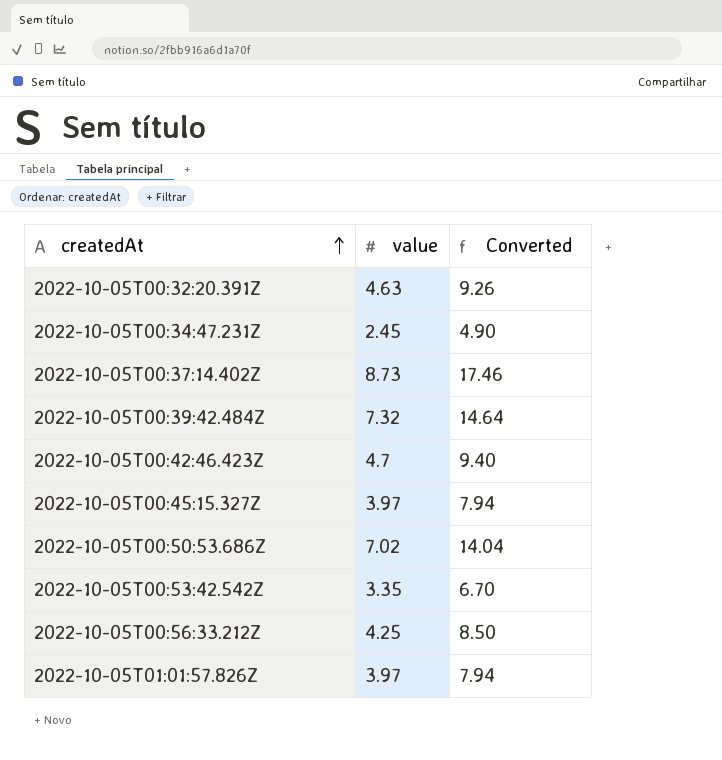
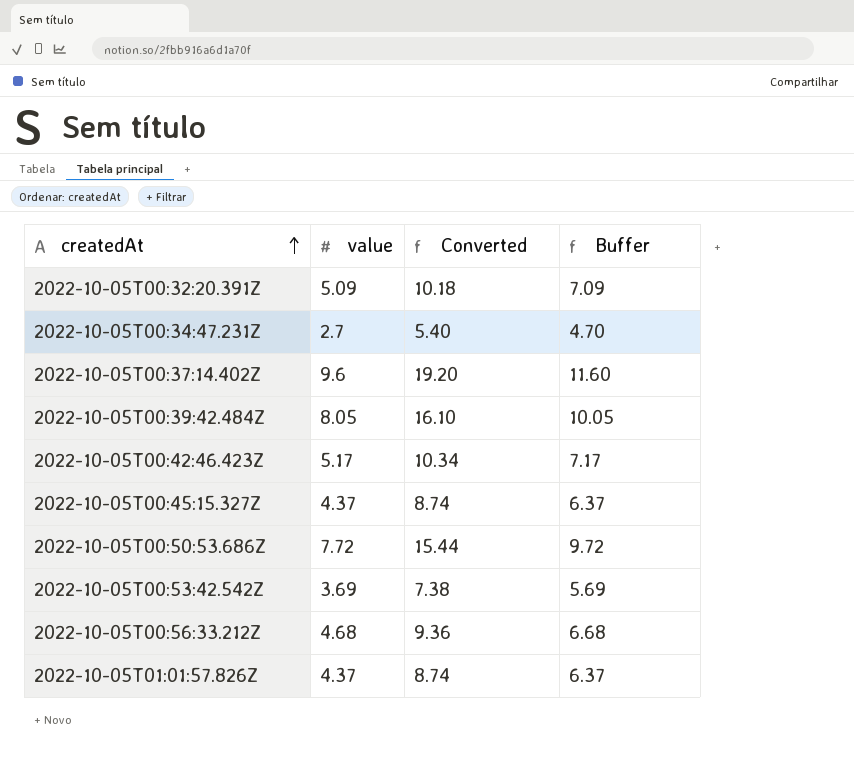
column Buffer | formula: none -> [value] + 2
2022-10-05T00:32:20.391Z | value: 4.63 -> 5.09
2022-10-05T00:32:20.391Z | Converted: 9.26 -> 10.18
2022-10-05T00:34:47.231Z | value: 2.45 -> 2.7
2022-10-05T00:34:47.231Z | Converted: 4.90 -> 5.40
2022-10-05T00:37:14.402Z | value: 8.73 -> 9.6
2022-10-05T00:37:14.402Z | Converted: 17.46 -> 19.20
2022-10-05T00:39:42.484Z | value: 7.32 -> 8.05
2022-10-05T00:39:42.484Z | Converted: 14.64 -> 16.10
2022-10-05T00:42:46.423Z | value: 4.7 -> 5.17
2022-10-05T00:42:46.423Z | Converted: 9.40 -> 10.34
2022-10-05T00:45:15.327Z | value: 3.97 -> 4.37
2022-10-05T00:45:15.327Z | Converted: 7.94 -> 8.74
2022-10-05T00:50:53.686Z | value: 7.02 -> 7.72
2022-10-05T00:50:53.686Z | Converted: 14.04 -> 15.44
2022-10-05T00:53:42.542Z | value: 3.35 -> 3.69
2022-10-05T00:53:42.542Z | Converted: 6.70 -> 7.38
2022-10-05T00:56:33.212Z | value: 4.25 -> 4.68
2022-10-05T00:56:33.212Z | Converted: 8.50 -> 9.36
2022-10-05T01:01:57.826Z | value: 3.97 -> 4.37
2022-10-05T01:01:57.826Z | Converted: 7.94 -> 8.74

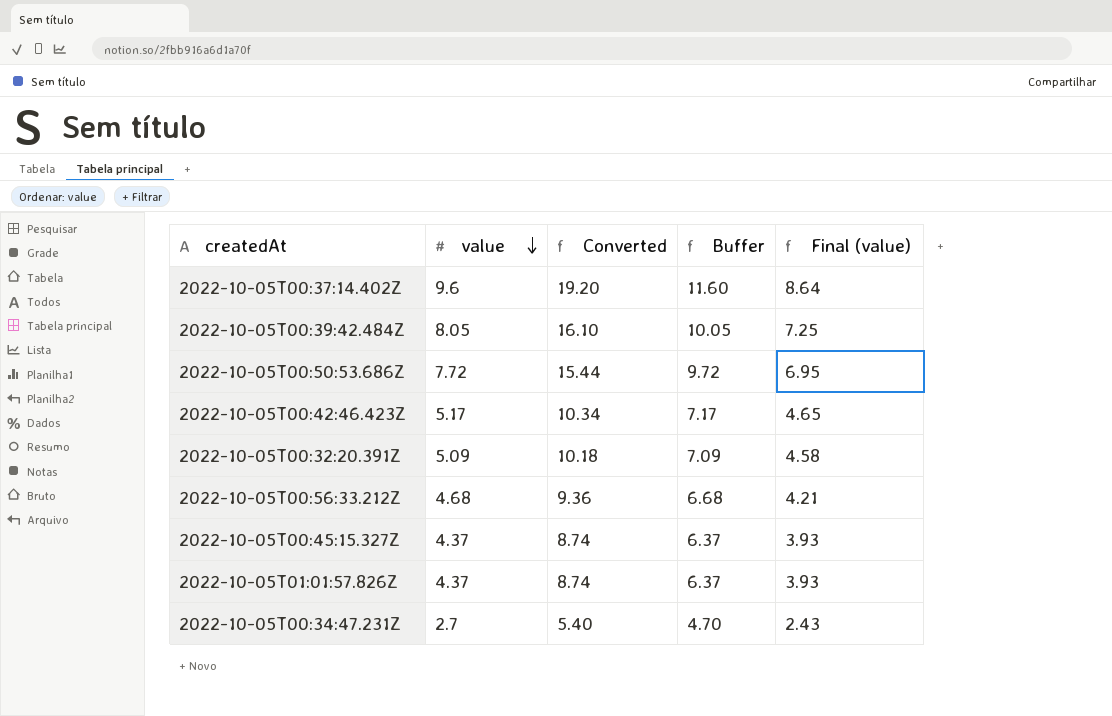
row order: createdAt ascending -> value descending
column Final (value) | formula: none -> [value] * 0.9
row 2022-10-05T00:53:42.542Z: 3.69 | 7.38 | 5.69 -> none

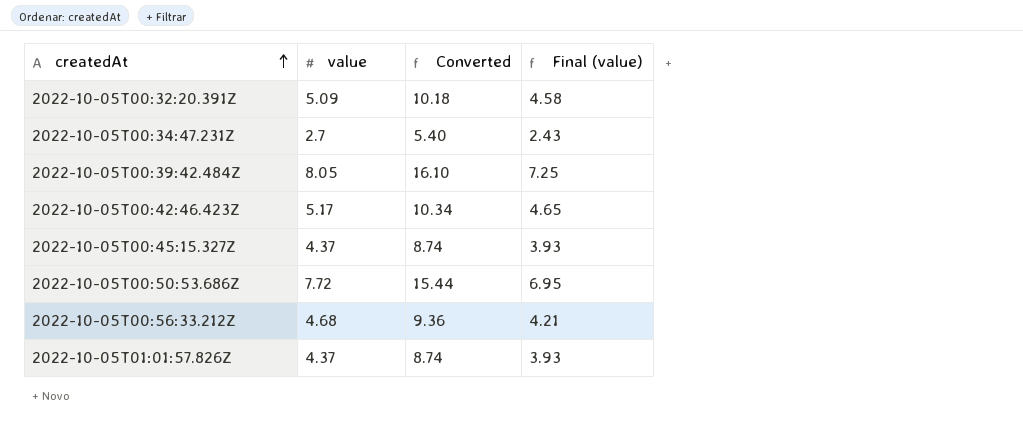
row order: value descending -> createdAt ascending
column Buffer | formula: [value] + 2 -> none
row 2022-10-05T00:37:14.402Z: 9.6 | 19.20 | 11.60 | 8.64 -> none

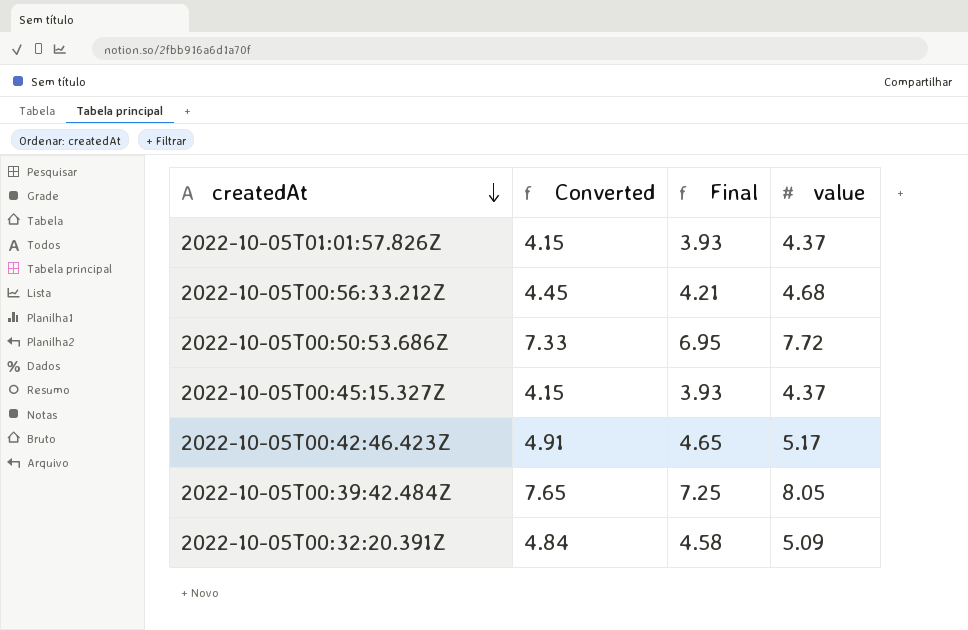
row order: createdAt ascending -> createdAt descending
column Converted | formula: [value] * 2 -> [value] * 0.95
column name: Final (value) -> Final
column value | position: 2 -> 4
row 2022-10-05T00:34:47.231Z: 2.7 | 5.40 | 2.43 -> none

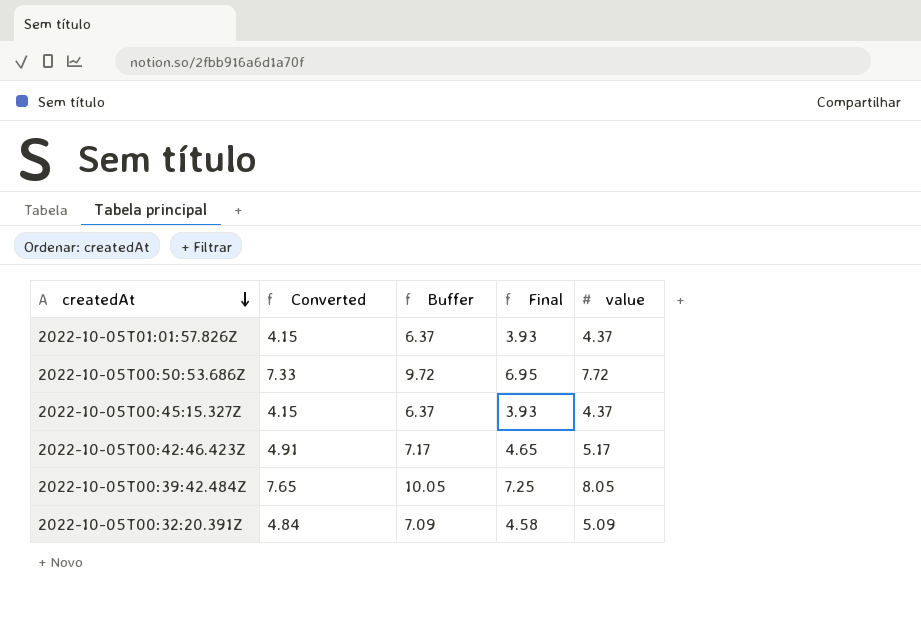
column Buffer | formula: none -> [value] + 2
row 2022-10-05T00:56:33.212Z: 4.45 | 4.21 | 4.68 -> none

